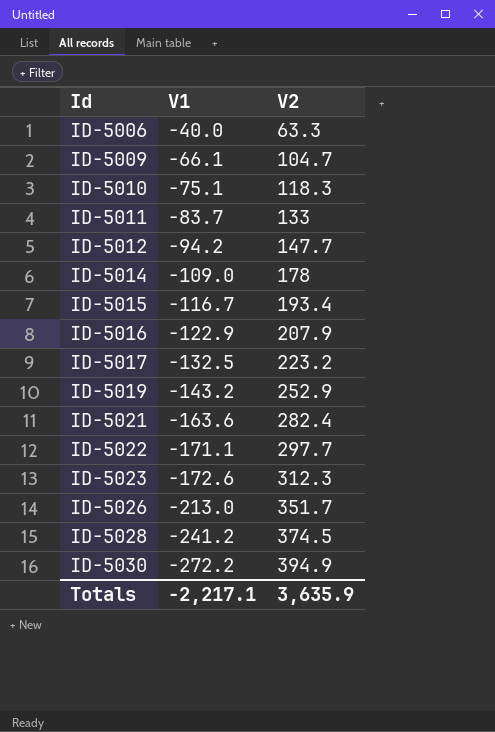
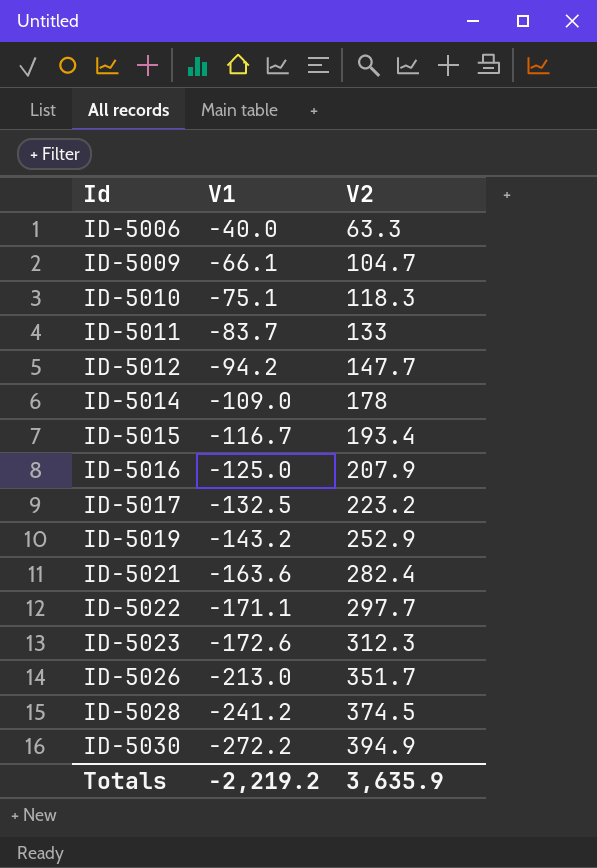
ID-5016 | V1: -122.9 -> -125.0
Totals | V1: -2,217.1 -> -2,219.2

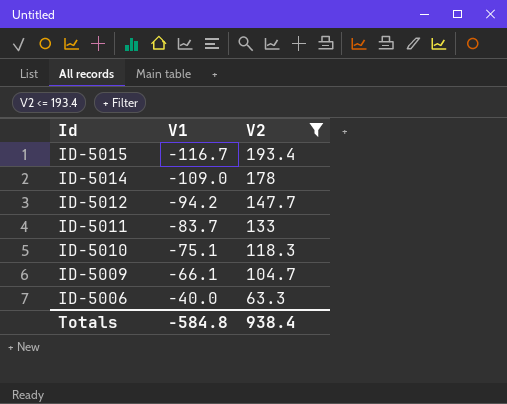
filter: none -> V2 <= 193.4
row order: Id ascending -> Id descending
Totals | V1: -2,219.2 -> -584.8
Totals | V2: 3,635.9 -> 938.4

